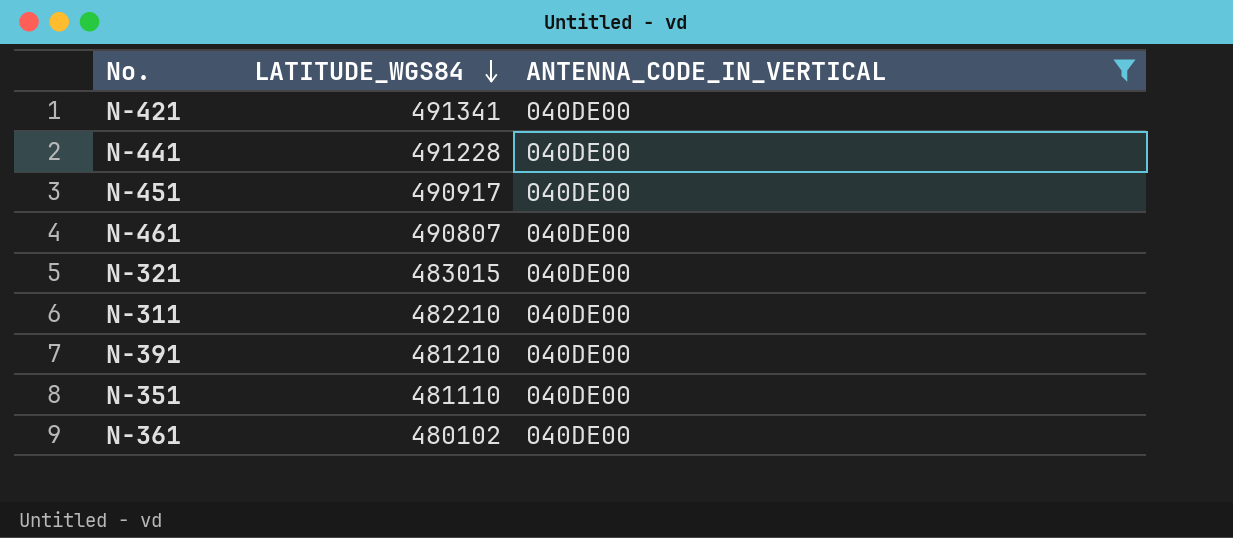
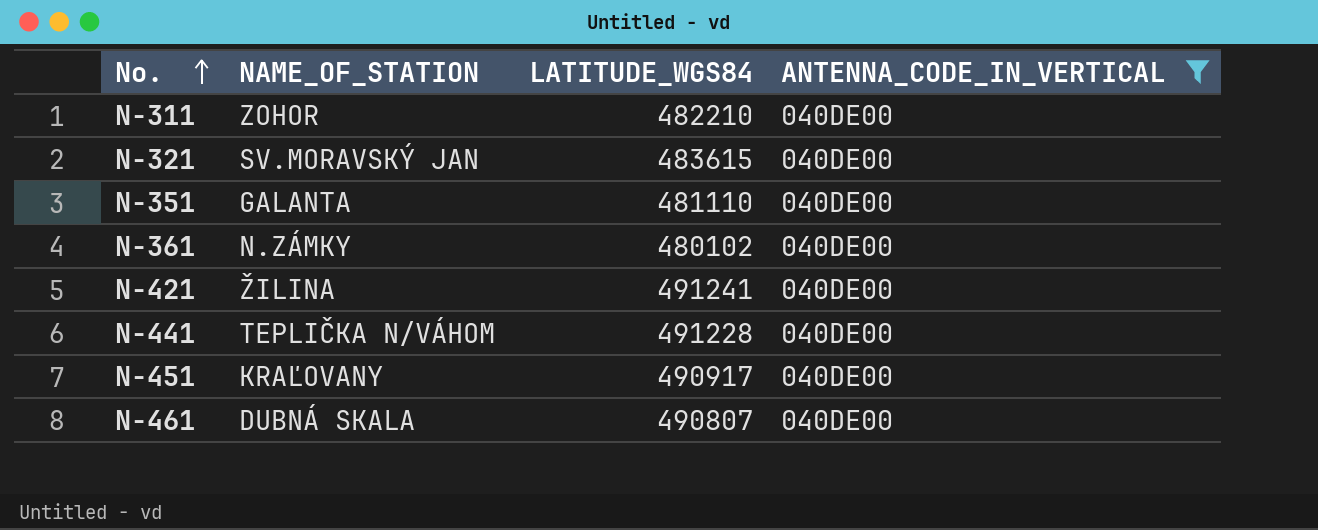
row order: LATITUDE_WGS84 descending -> No. ascending
column NAME_OF_STATION | position: none -> 2
row N-391: 481210 | 040DE00 -> none
N-321 | LATITUDE_WGS84: 483015 -> 483615
N-421 | LATITUDE_WGS84: 491341 -> 491241

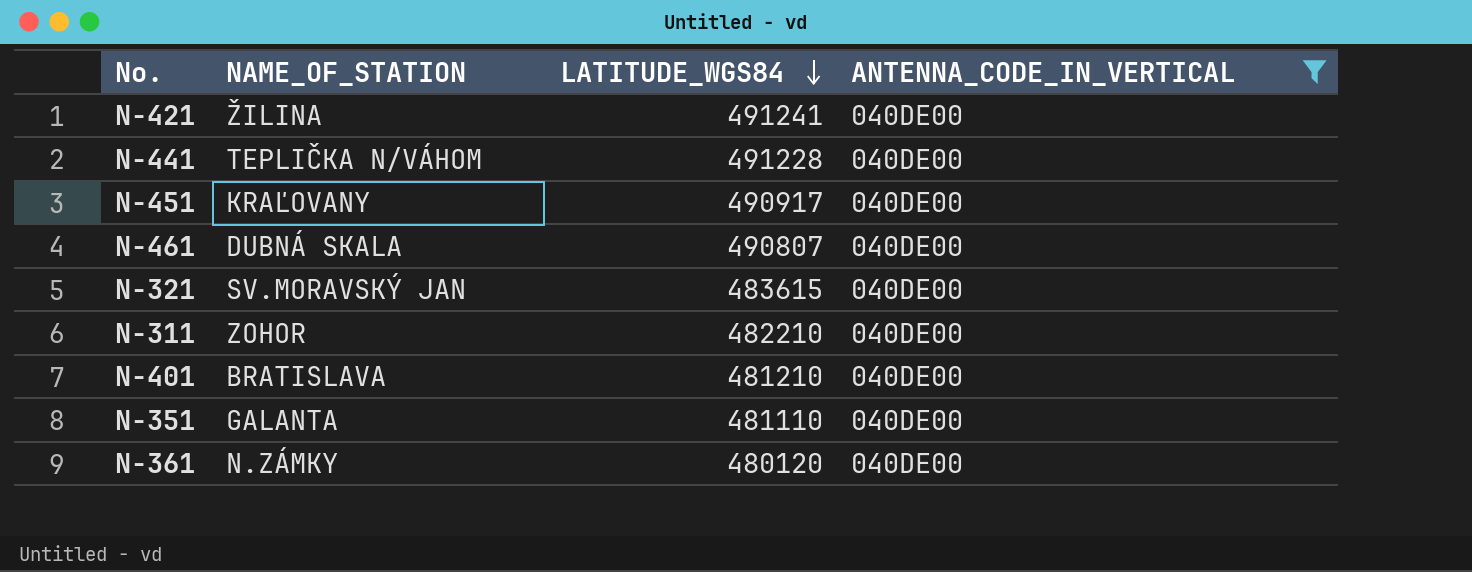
row order: No. ascending -> LATITUDE_WGS84 descending
row N-401: none -> BRATISLAVA | 481210 | 040DE00
N-361 | LATITUDE_WGS84: 480102 -> 480120

